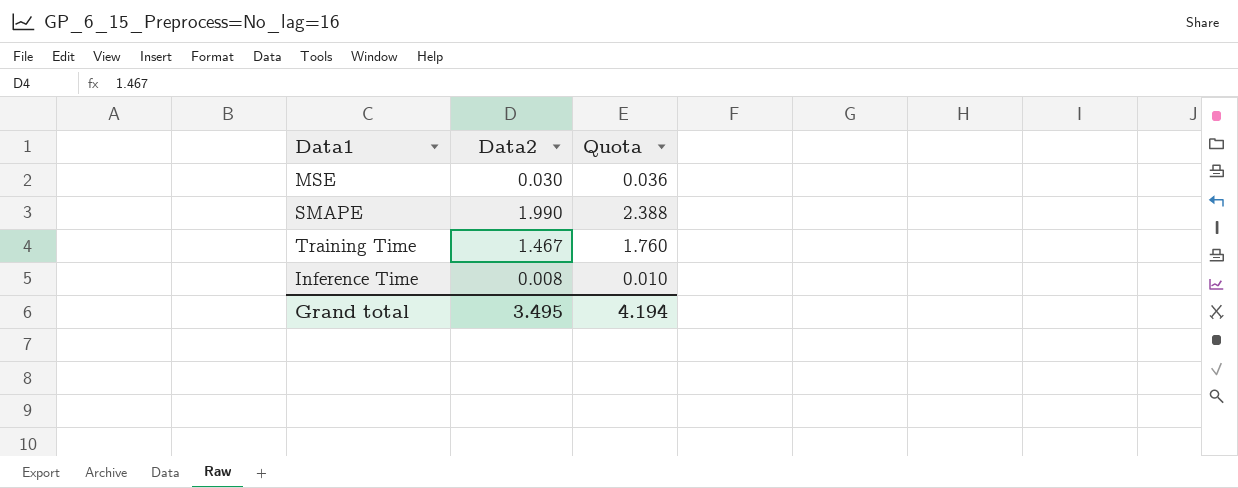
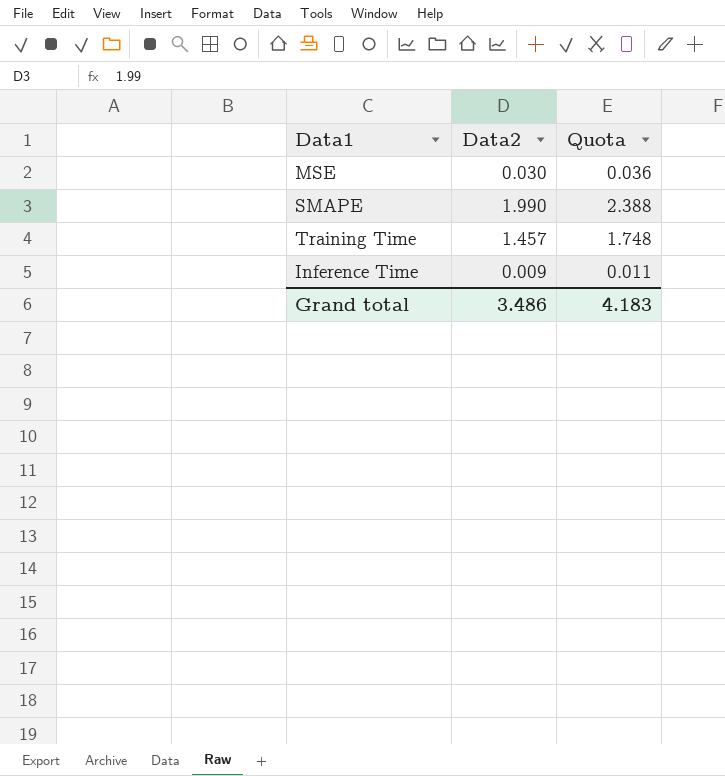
Training Time | Data2: 1.467 -> 1.457
Training Time | Quota: 1.760 -> 1.748
Inference Time | Data2: 0.008 -> 0.009
Inference Time | Quota: 0.010 -> 0.011
Grand total | Data2: 3.495 -> 3.486
Grand total | Quota: 4.194 -> 4.183

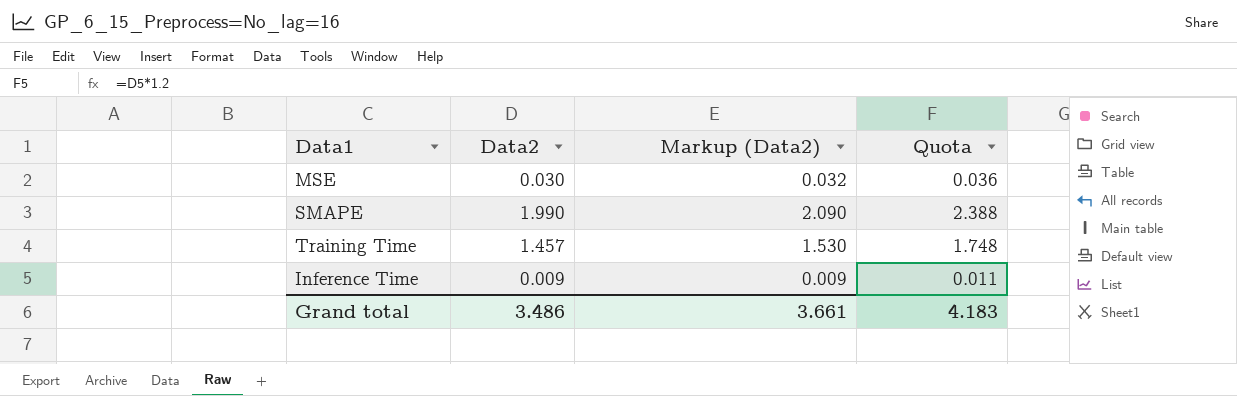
column Markup (Data2) | formula: none -> [Data2] * 1.05

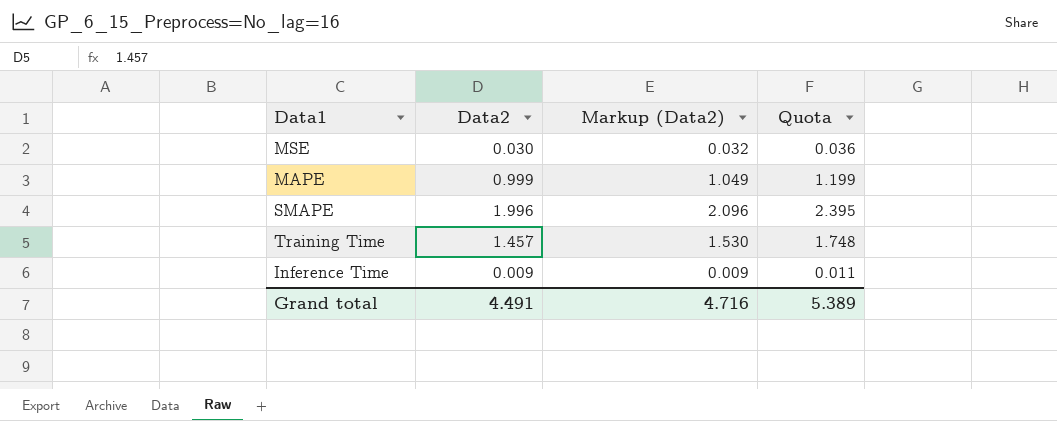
row MAPE: none -> 0.999 | 1.049 | 1.199
SMAPE | Data2: 1.990 -> 1.996
SMAPE | Markup (Data2): 2.090 -> 2.096
SMAPE | Quota: 2.388 -> 2.395
Grand total | Data2: 3.486 -> 4.491
Grand total | Markup (Data2): 3.661 -> 4.716
Grand total | Quota: 4.183 -> 5.389

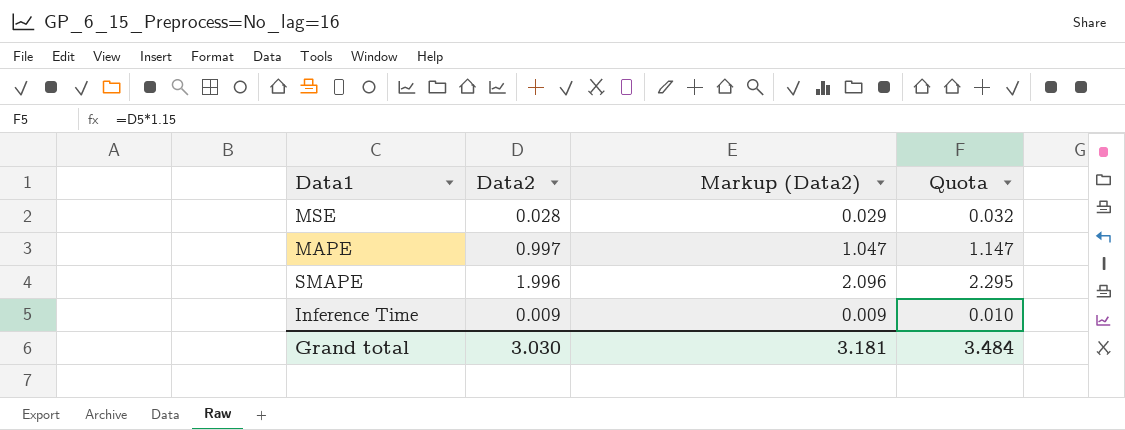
column Quota | formula: [Data2] * 1.2 -> [Data2] * 1.15
row Training Time: 1.457 | 1.530 | 1.748 -> none
MSE | Data2: 0.030 -> 0.028
MSE | Markup (Data2): 0.032 -> 0.029
MAPE | Data2: 0.999 -> 0.997
MAPE | Markup (Data2): 1.049 -> 1.047
Grand total | Data2: 4.491 -> 3.030
Grand total | Markup (Data2): 4.716 -> 3.181
Grand total | Quota: 5.389 -> 3.484

